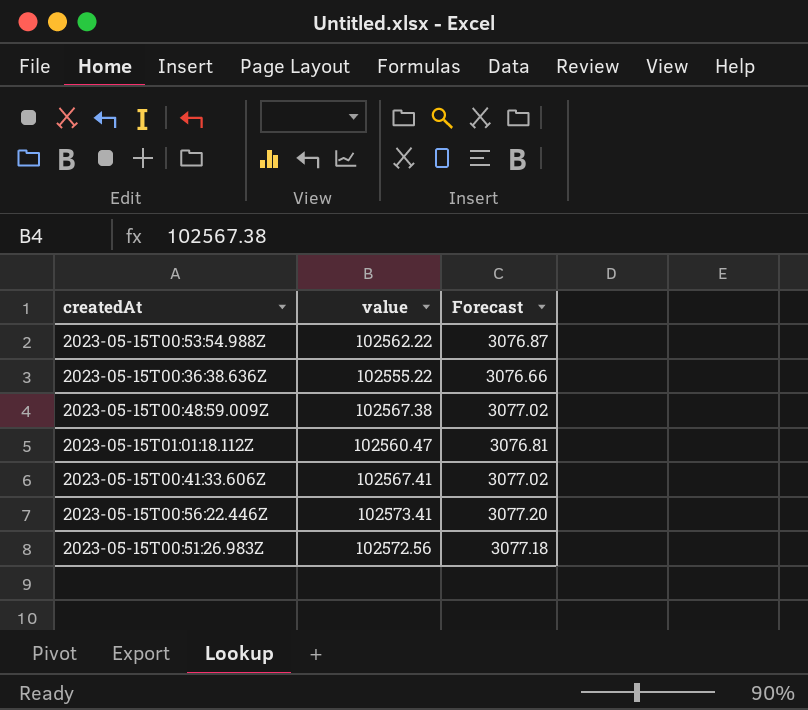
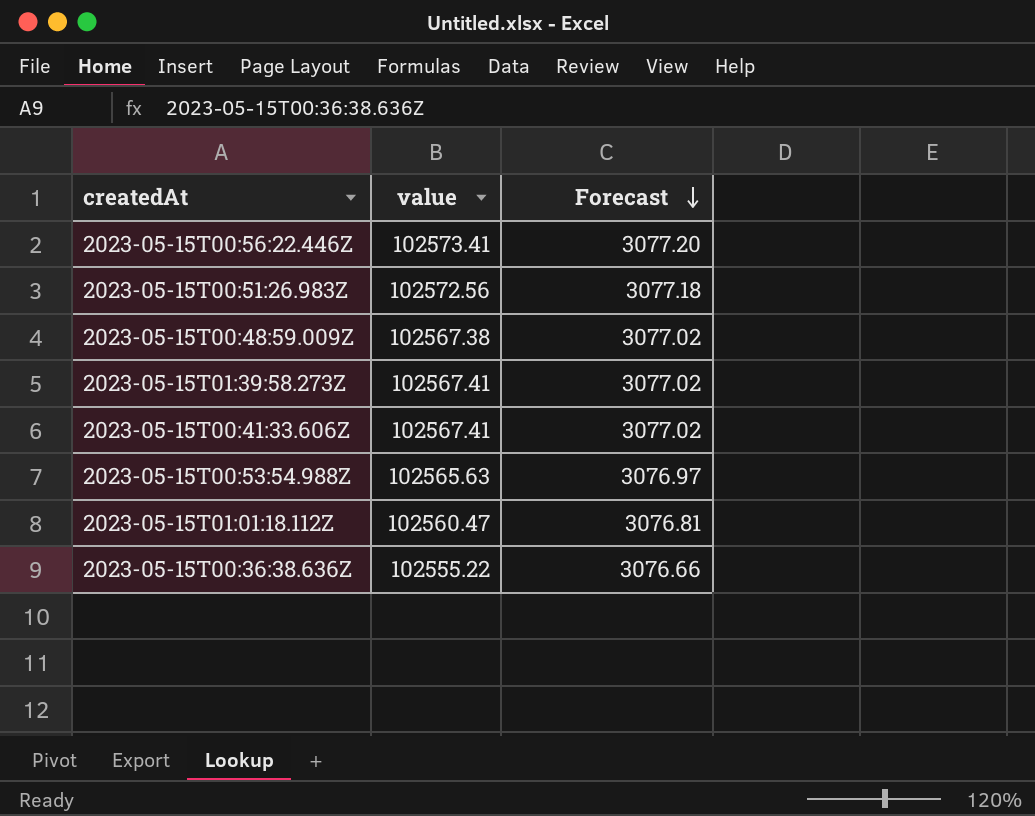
row order: none -> Forecast descending
row 2023-05-15T01:39:58.273Z: none -> 102567.41 | 3077.02
2023-05-15T00:53:54.988Z | value: 102562.22 -> 102565.63
2023-05-15T00:53:54.988Z | Forecast: 3076.87 -> 3076.97

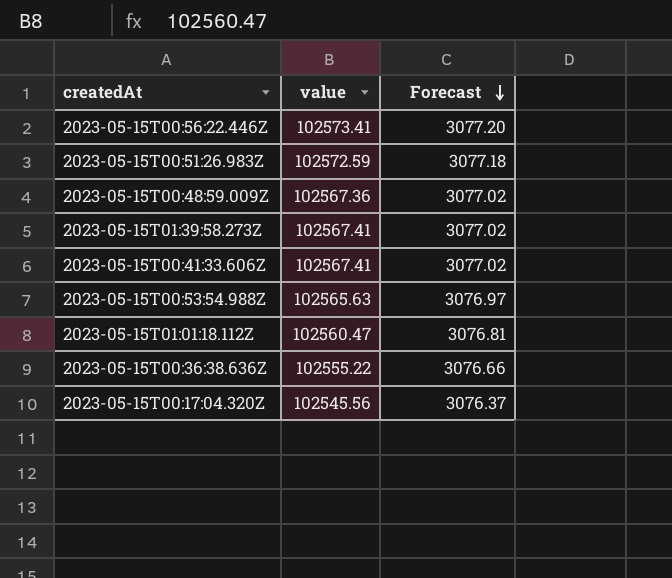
2023-05-15T00:51:26.983Z | value: 102572.56 -> 102572.59
2023-05-15T00:48:59.009Z | value: 102567.38 -> 102567.36
row 2023-05-15T00:17:04.320Z: none -> 102545.56 | 3076.37

